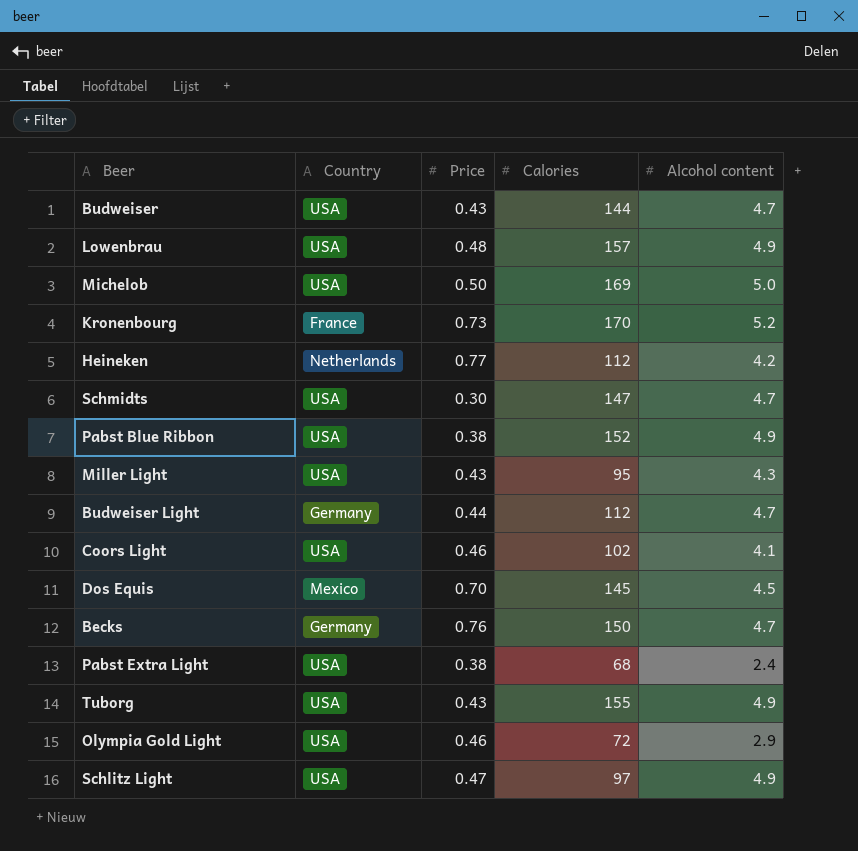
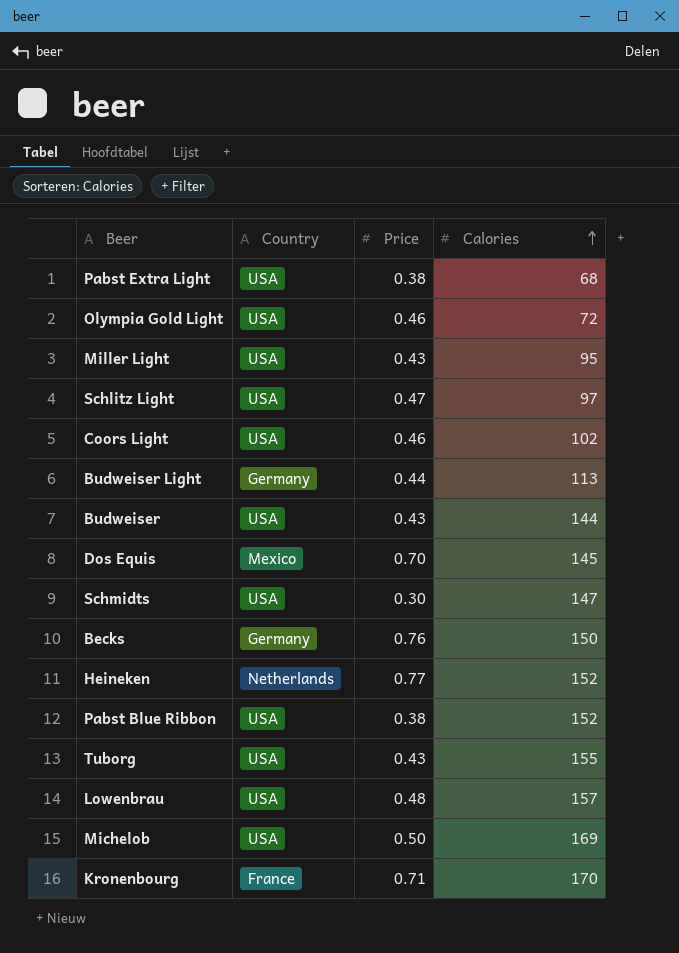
row order: none -> Calories ascending
column Alcohol content | position: 5 -> none
Budweiser Light | Calories: 112 -> 113
Heineken | Calories: 112 -> 152
Kronenbourg | Price: 0.73 -> 0.71

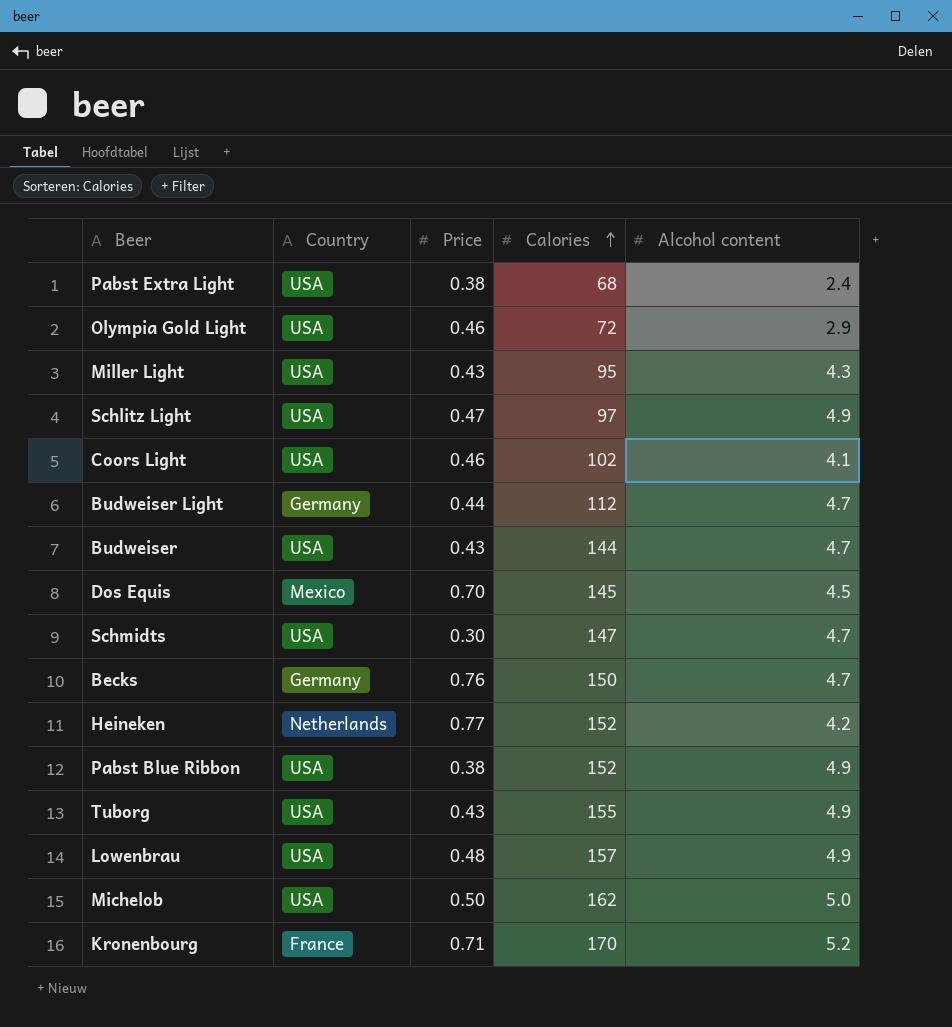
column Alcohol content | position: none -> 5
Budweiser Light | Calories: 113 -> 112
Michelob | Calories: 169 -> 162

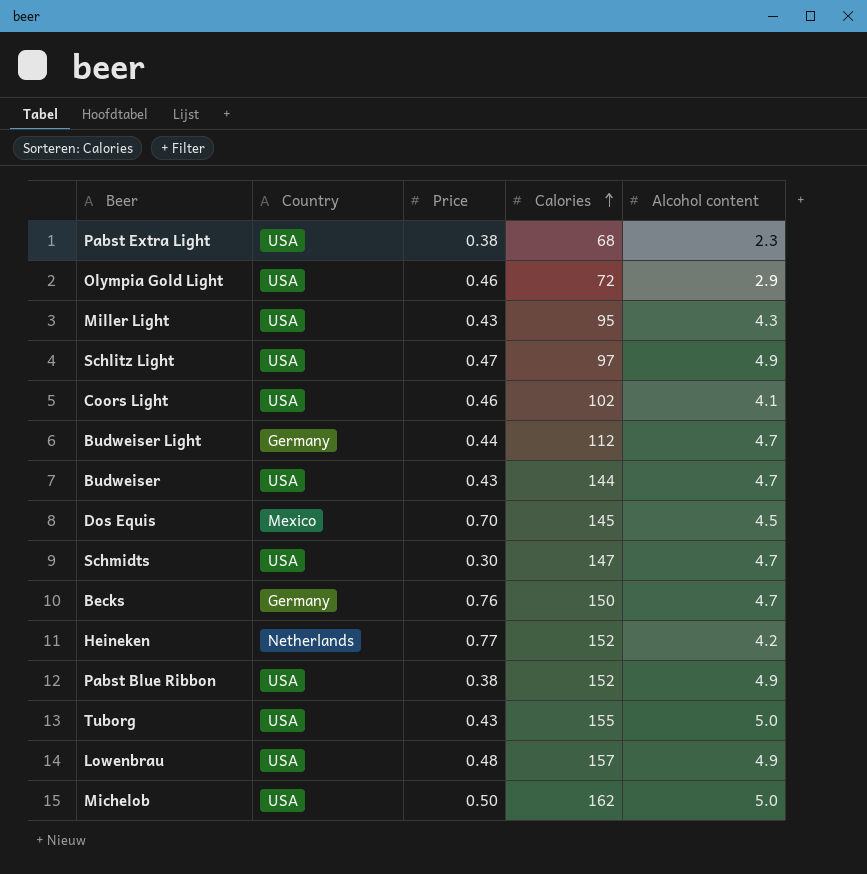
row Kronenbourg: France | 0.71 | 170 | 5.2 -> none
Pabst Extra Light | Alcohol content: 2.4 -> 2.3
Tuborg | Alcohol content: 4.9 -> 5.0

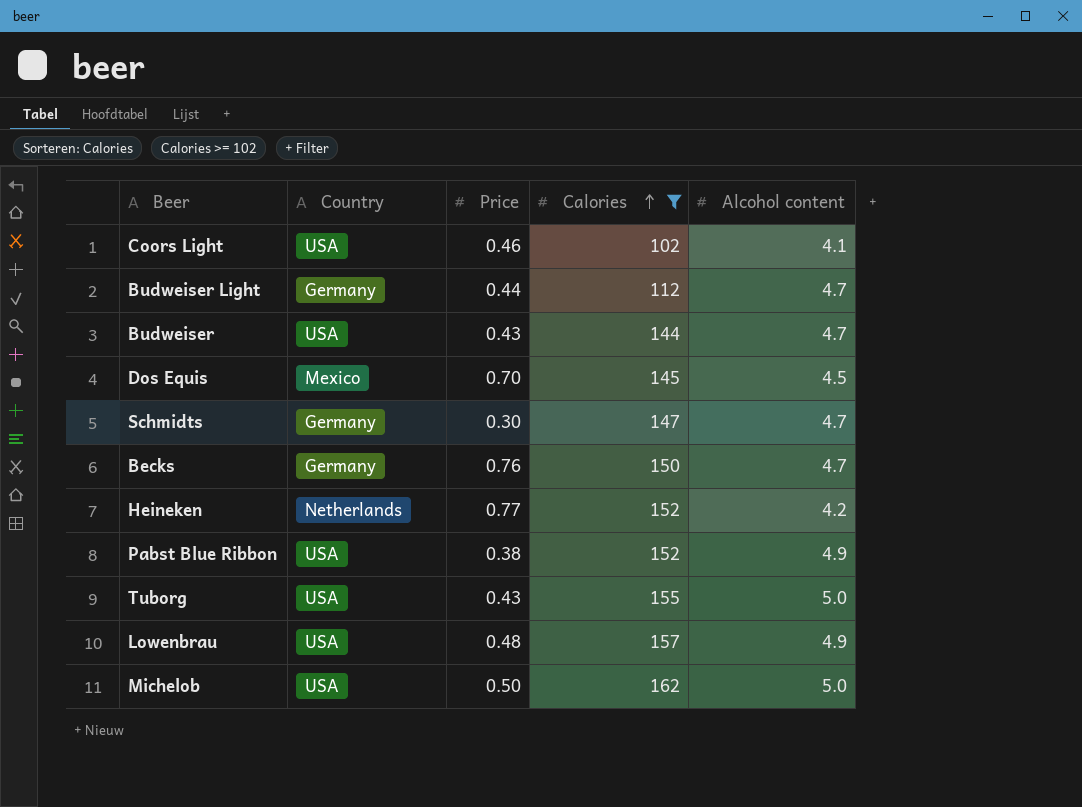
filter: none -> Calories >= 102
Schmidts | Country: USA -> Germany

